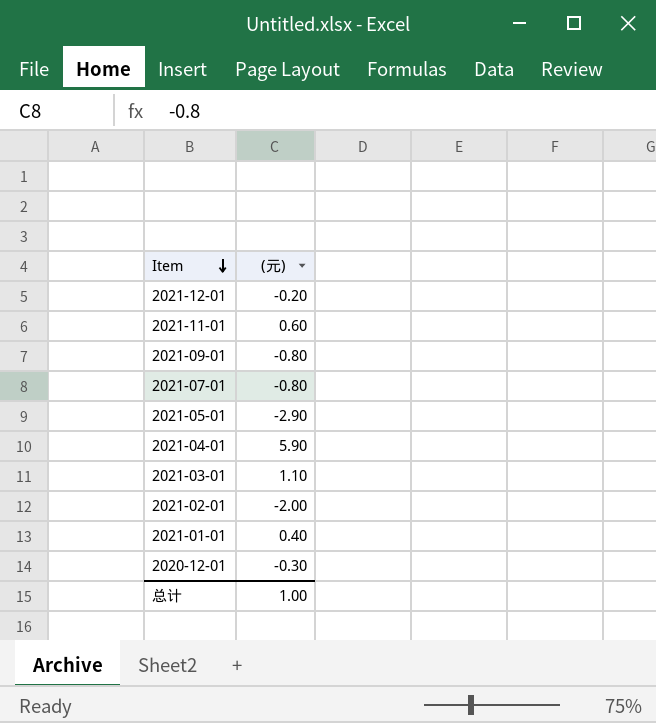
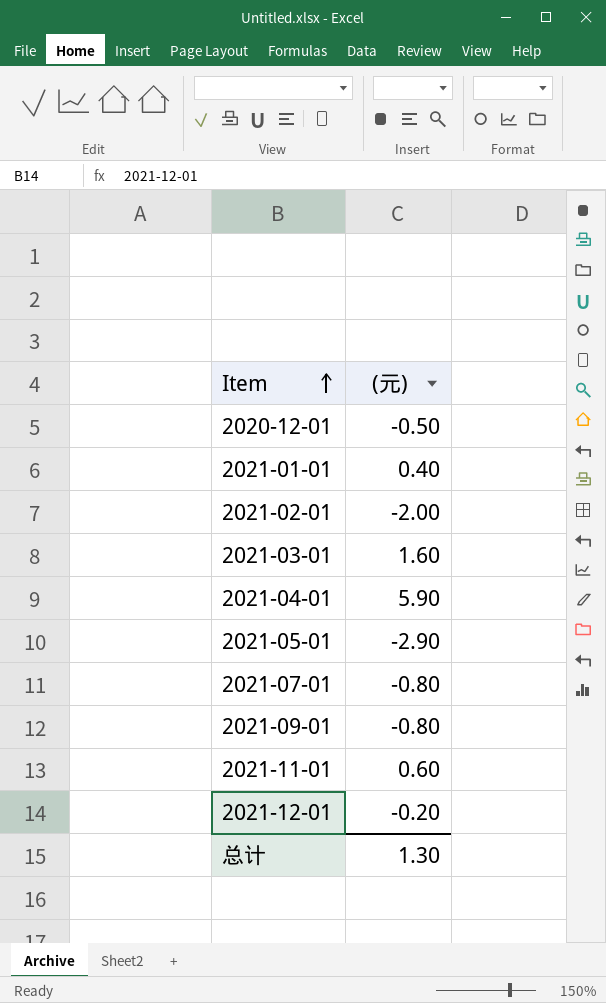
row order: Item descending -> Item ascending
2020-12-01 | (元): -0.30 -> -0.50
2021-03-01 | (元): 1.10 -> 1.60
总计 | (元): 1.00 -> 1.30

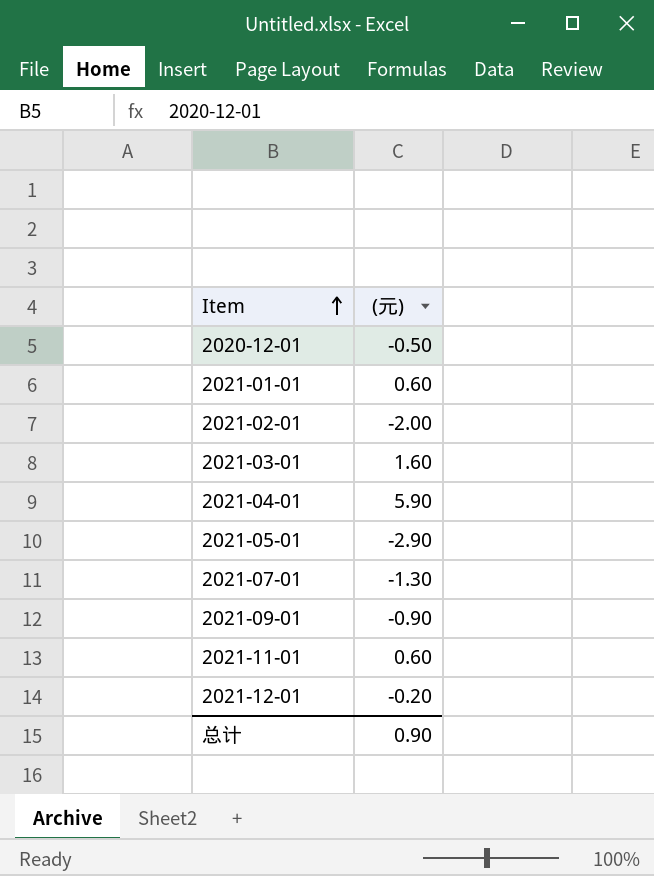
2021-01-01 | (元): 0.40 -> 0.60
2021-07-01 | (元): -0.80 -> -1.30
2021-09-01 | (元): -0.80 -> -0.90
总计 | (元): 1.30 -> 0.90

